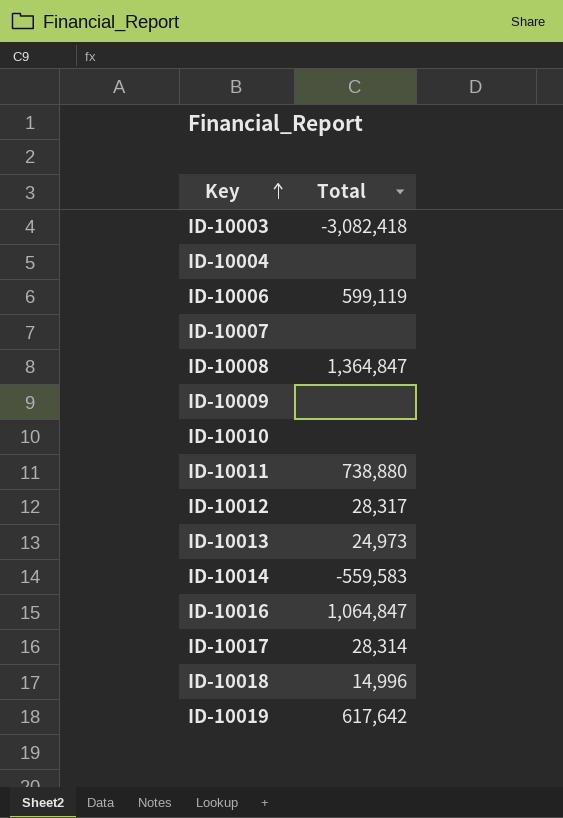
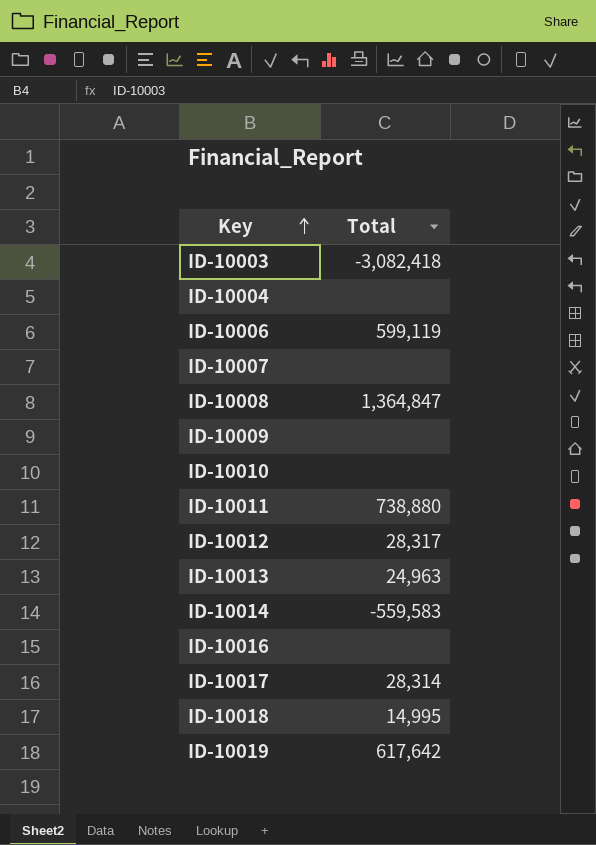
ID-10013 | Total: 24,973 -> 24,963
ID-10016 | Total: 1,064,847 -> none
ID-10018 | Total: 14,996 -> 14,995

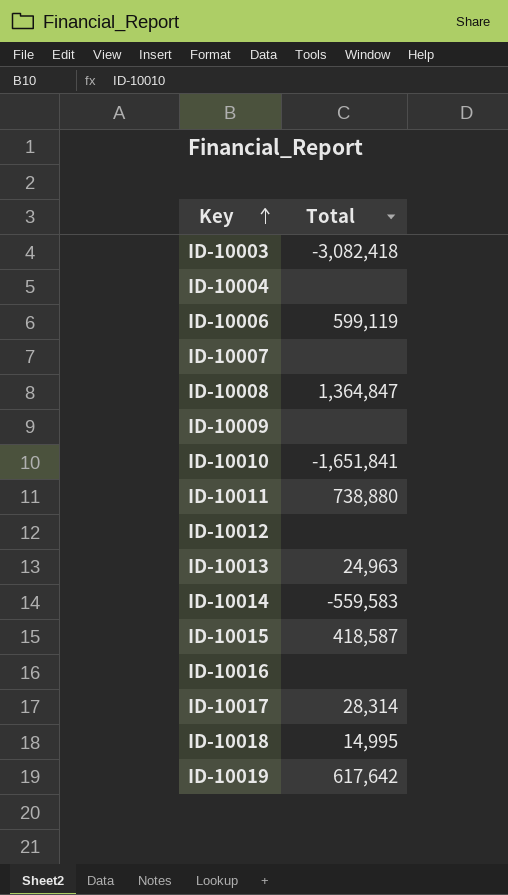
ID-10010 | Total: none -> -1,651,841
ID-10012 | Total: 28,317 -> none
row ID-10015: none -> 418,587

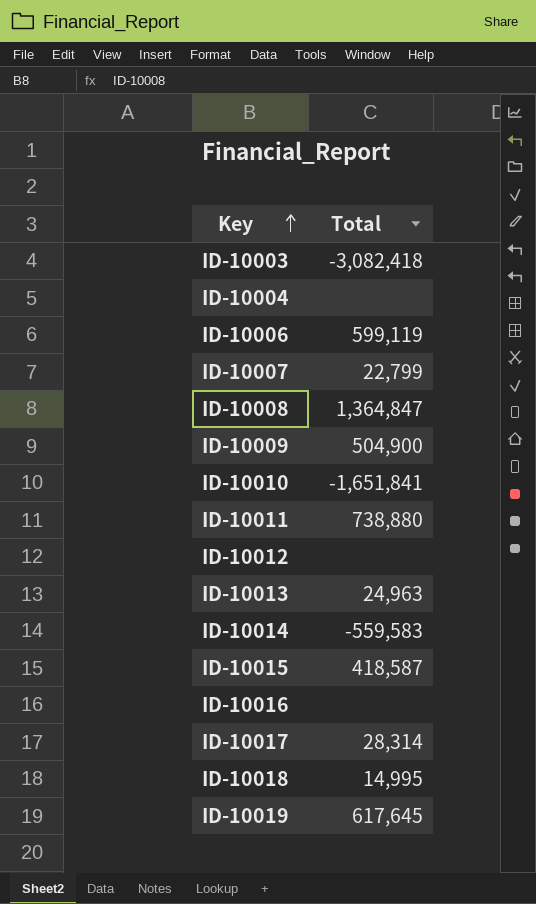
ID-10007 | Total: none -> 22,799
ID-10009 | Total: none -> 504,900
ID-10019 | Total: 617,642 -> 617,645

